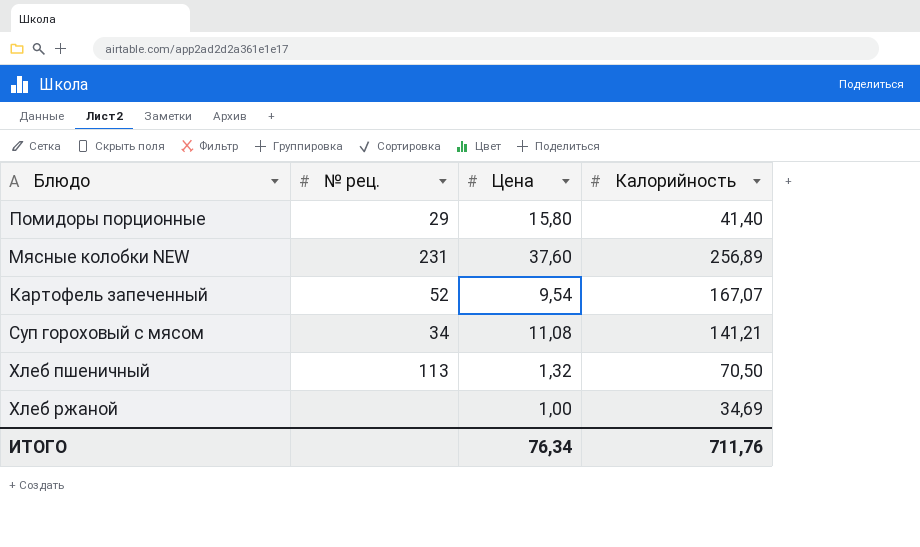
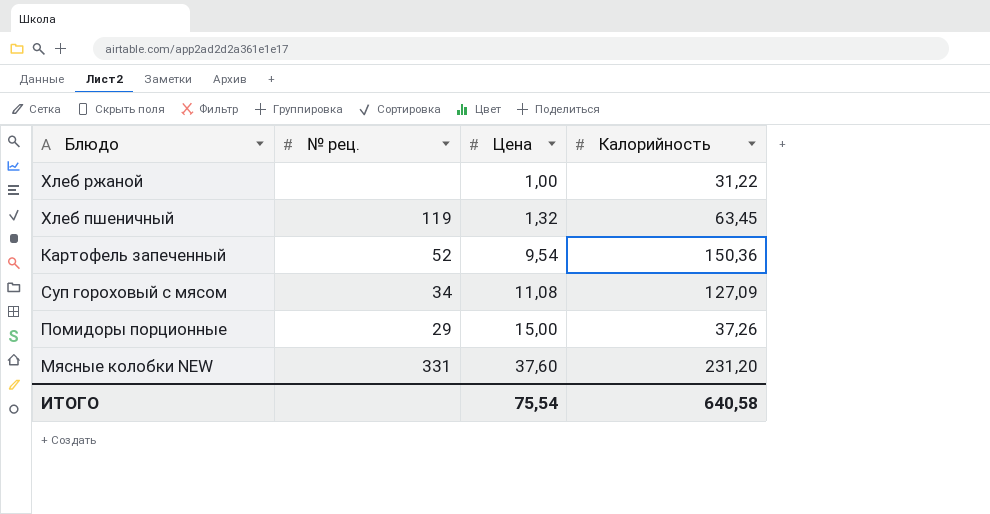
row order: none -> Цена ascending
Хлеб ржаной | Калорийность: 34,69 -> 31,22
Хлеб пшеничный | № рец.: 113 -> 119
Хлеб пшеничный | Калорийность: 70,50 -> 63,45
Картофель запеченный | Калорийность: 167,07 -> 150,36
Суп гороховый с мясом | Калорийность: 141,21 -> 127,09
Помидоры порционные | Цена: 15,80 -> 15,00
Помидоры порционные | Калорийность: 41,40 -> 37,26
Мясные колобки NEW | № рец.: 231 -> 331
Мясные колобки NEW | Калорийность: 256,89 -> 231,20
ИТОГО | Цена: 76,34 -> 75,54
ИТОГО | Калорийность: 711,76 -> 640,58

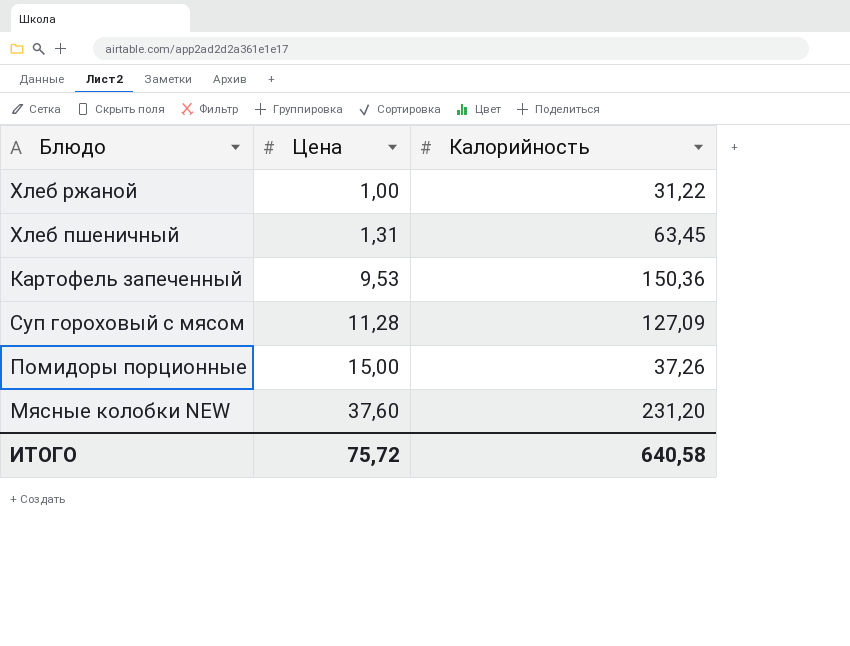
column № рец. | position: 2 -> none
Хлеб пшеничный | Цена: 1,32 -> 1,31
Картофель запеченный | Цена: 9,54 -> 9,53
Суп гороховый с мясом | Цена: 11,08 -> 11,28
ИТОГО | Цена: 75,54 -> 75,72

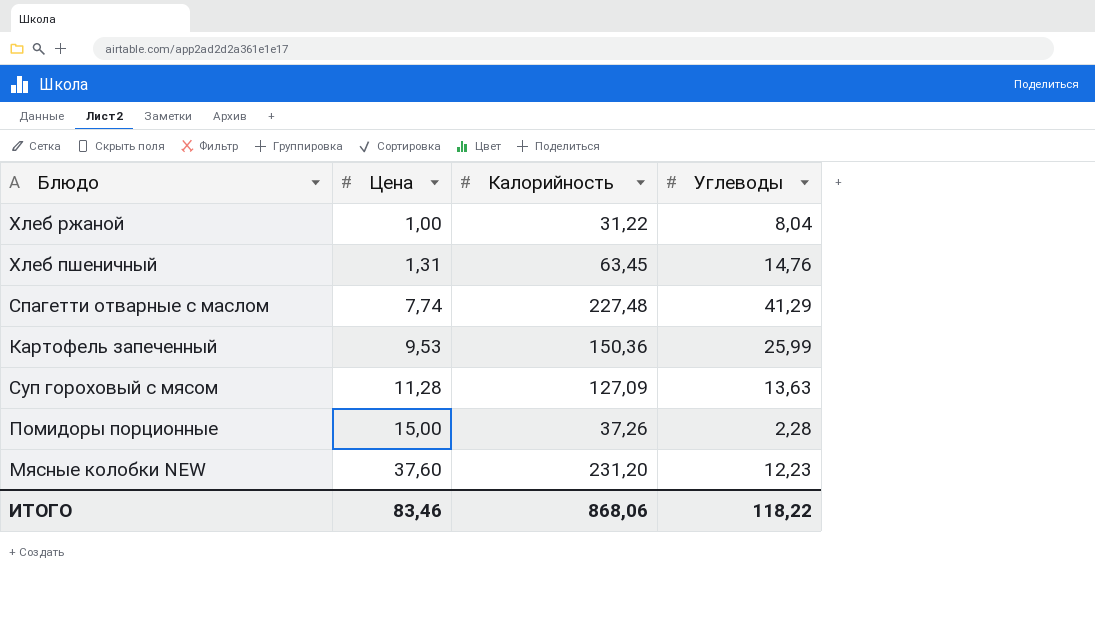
column Углеводы | position: none -> 4
row Спагетти отварные с маслом: none -> 7,74 | 227,48 | 41,29
ИТОГО | Цена: 75,72 -> 83,46
ИТОГО | Калорийность: 640,58 -> 868,06

